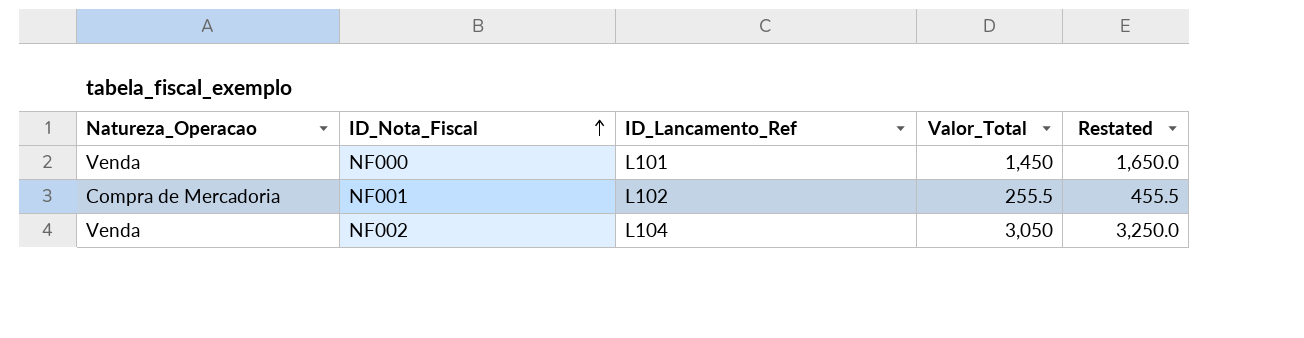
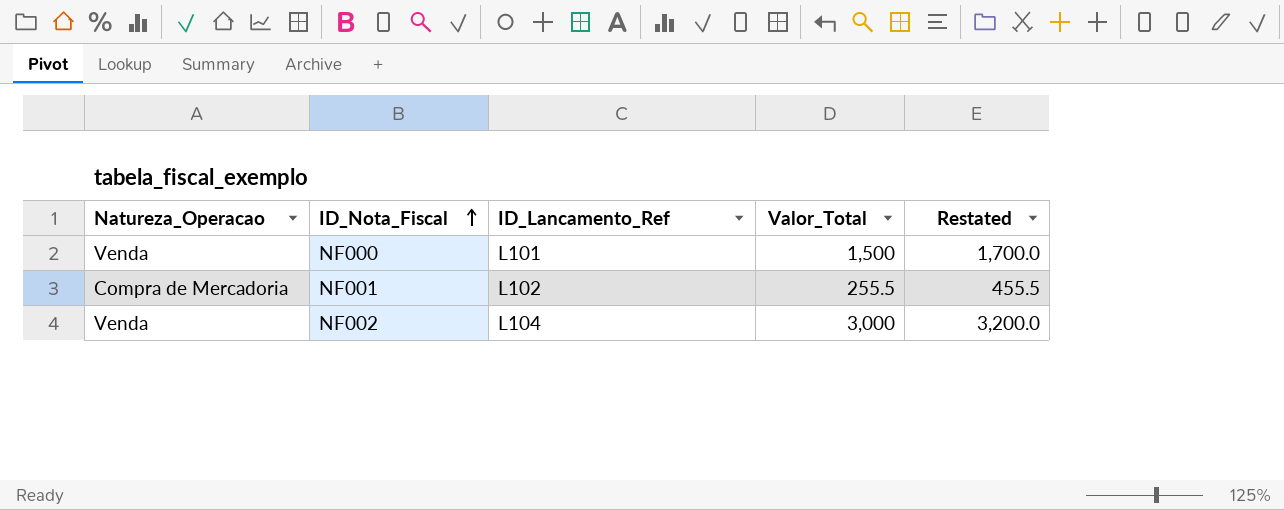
NF000 | Valor_Total: 1,450 -> 1,500
NF000 | Restated: 1,650.0 -> 1,700.0
NF002 | Valor_Total: 3,050 -> 3,000
NF002 | Restated: 3,250.0 -> 3,200.0

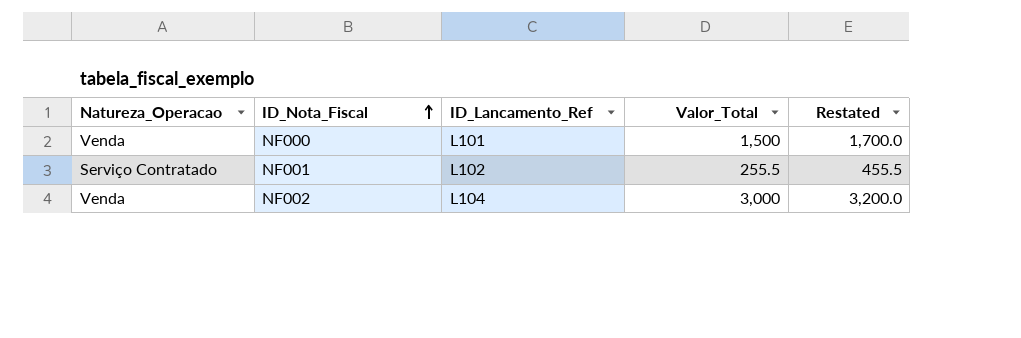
NF001 | Natureza_Operacao: Compra de Mercadoria -> Serviço Contratado

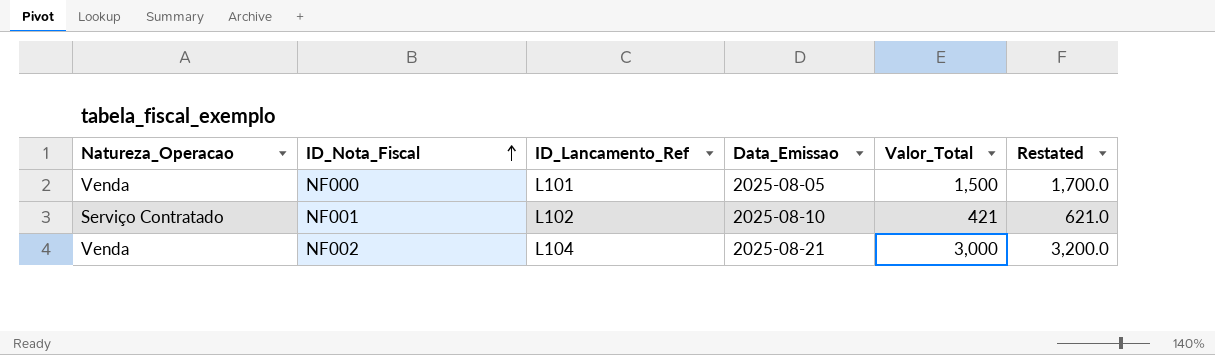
column Data_Emissao | position: none -> 4
NF001 | Valor_Total: 255.5 -> 421
NF001 | Restated: 455.5 -> 621.0

